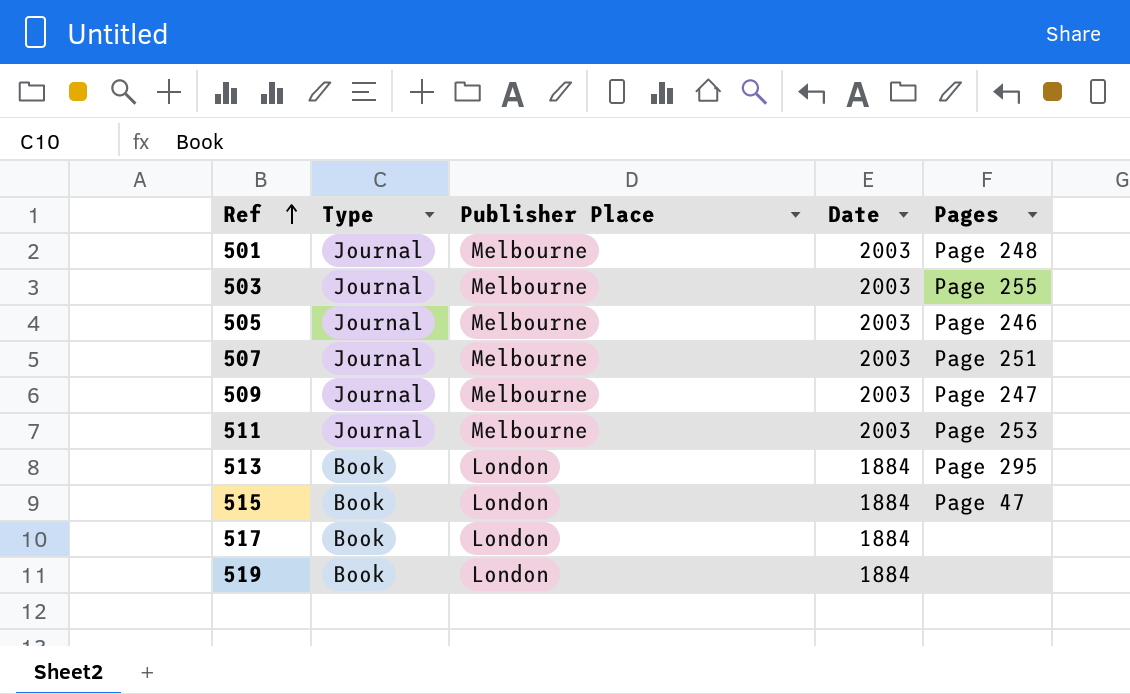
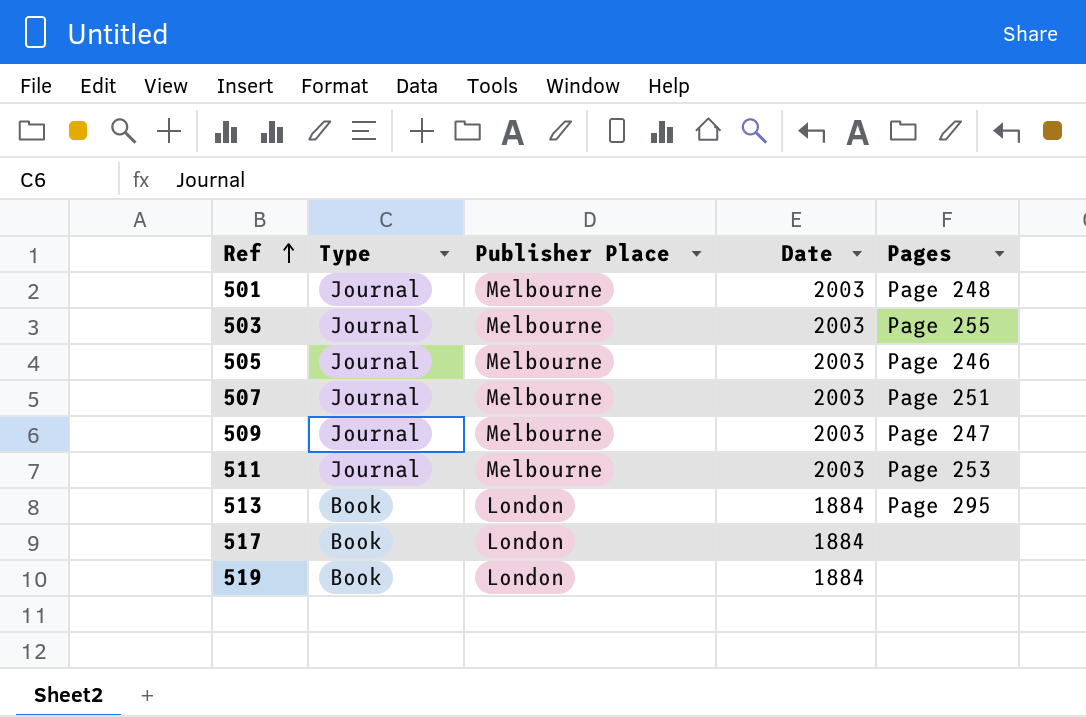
row 515: Book | London | 1884 | Page 47 -> none

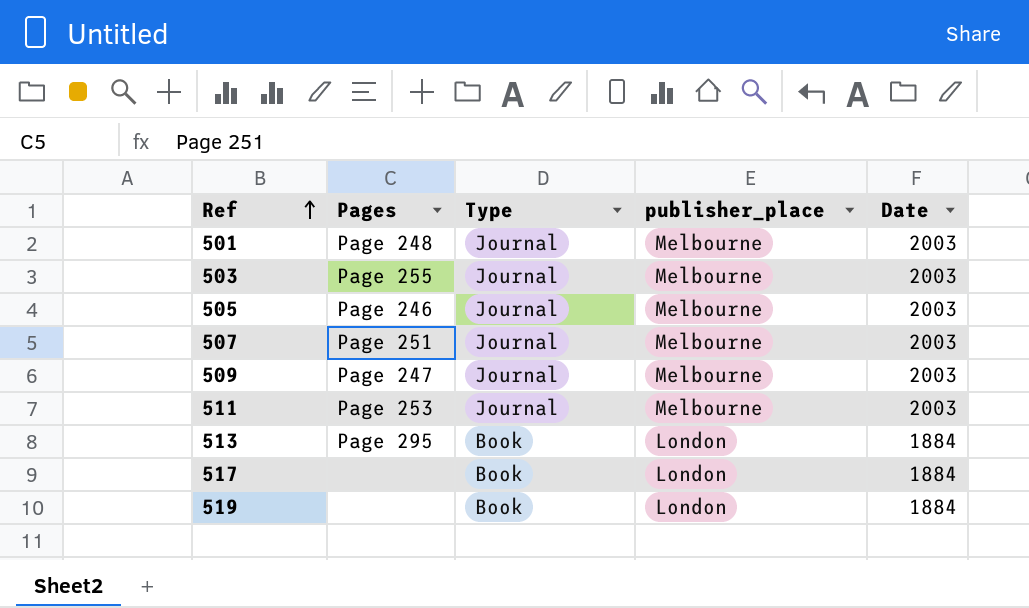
column Pages | position: 5 -> 2
column name: Publisher Place -> publisher_place

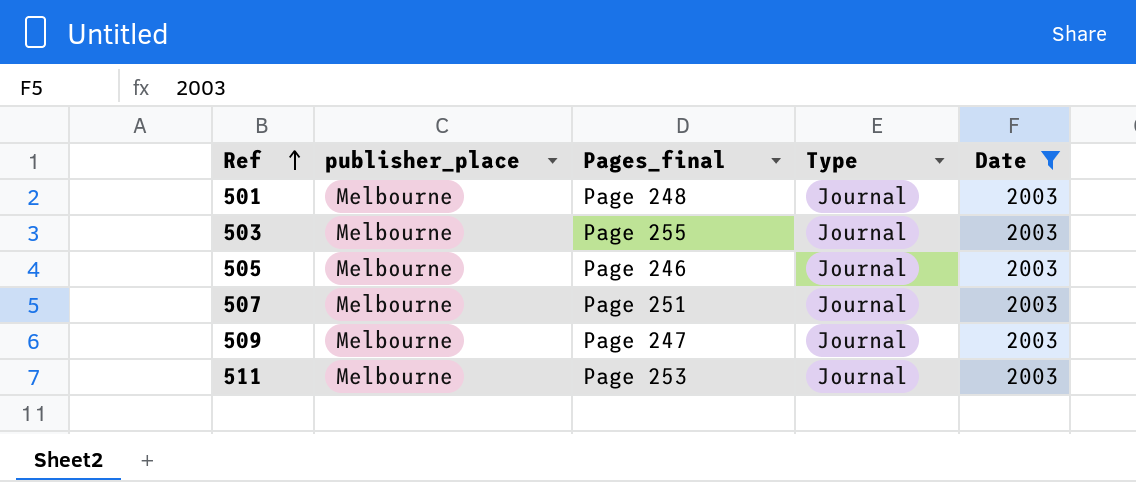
filter: none -> Date = 2003
column publisher_place | position: 4 -> 2
column name: Pages -> Pages_final

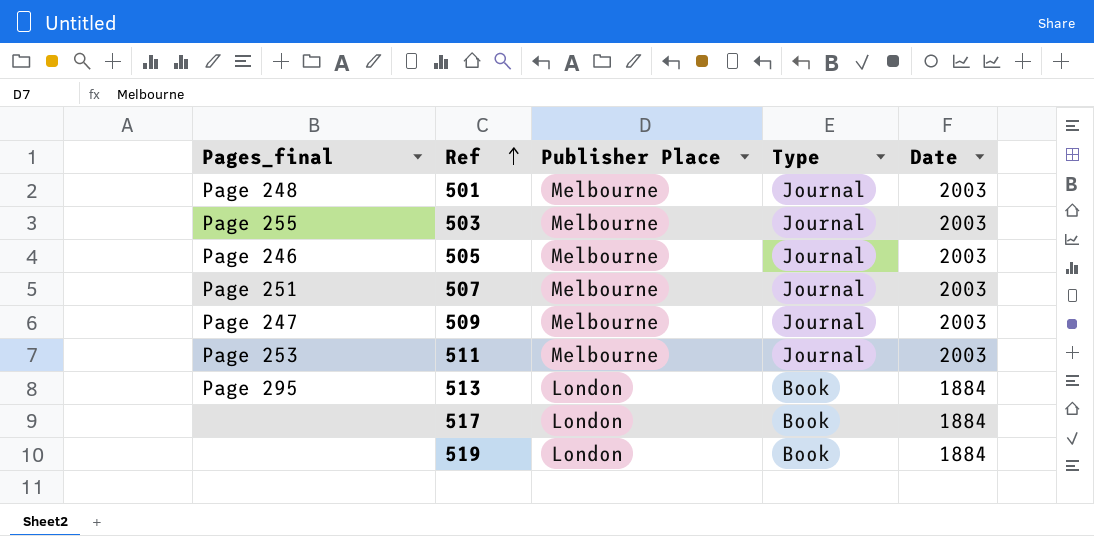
filter: Date = 2003 -> none
column Pages_final | position: 3 -> 1
column name: publisher_place -> Publisher Place

